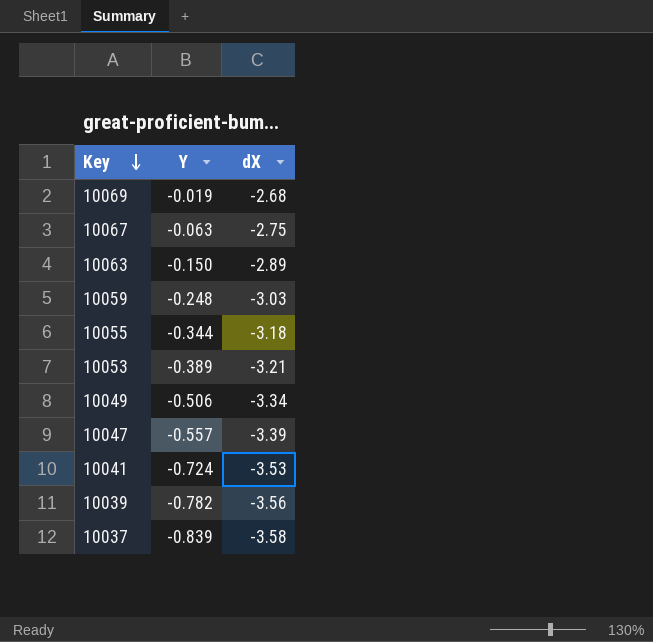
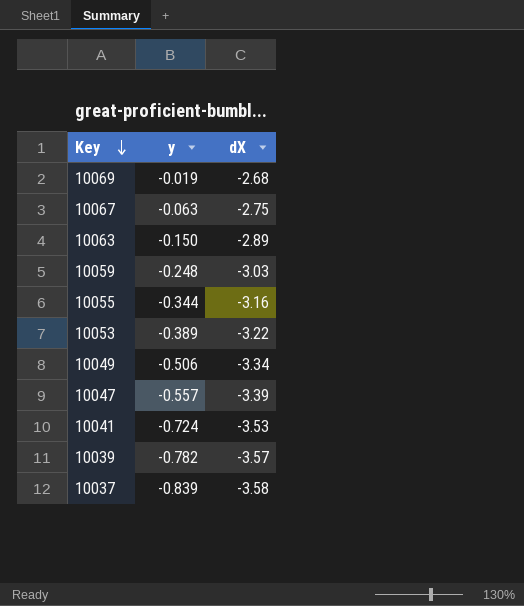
column name: Y -> y
10055 | dX: -3.18 -> -3.16
10053 | dX: -3.21 -> -3.22
10039 | dX: -3.56 -> -3.57

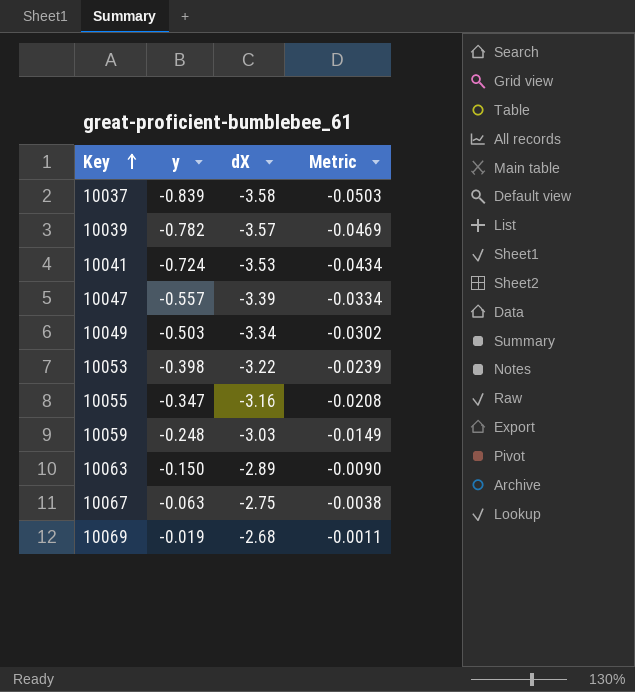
row order: Key descending -> Key ascending
column Metric | formula: none -> [y] * 0.06
10049 | y: -0.506 -> -0.503
10053 | y: -0.389 -> -0.398
10055 | y: -0.344 -> -0.347

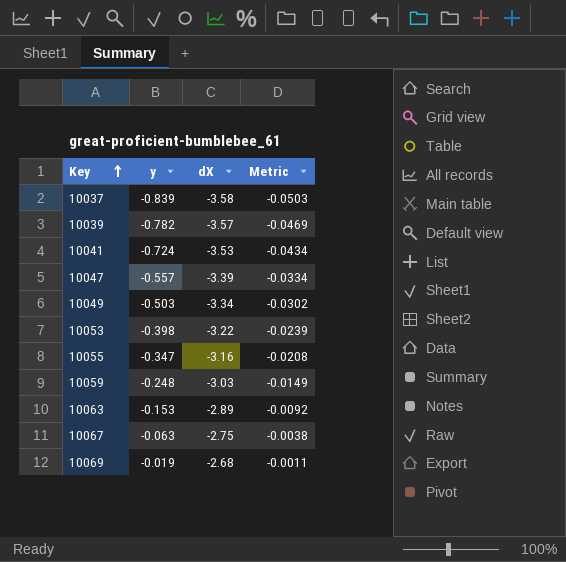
10063 | y: -0.150 -> -0.153
10063 | Metric: -0.0090 -> -0.0092

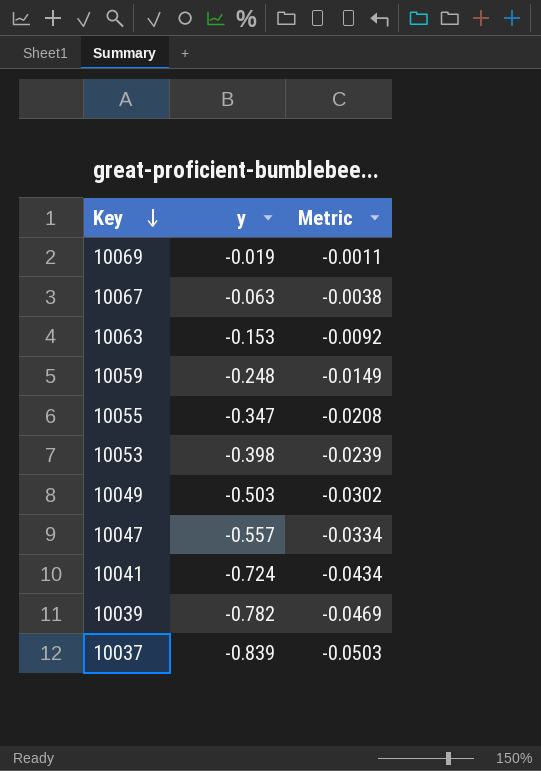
row order: Key ascending -> Key descending
column dX | position: 3 -> none

